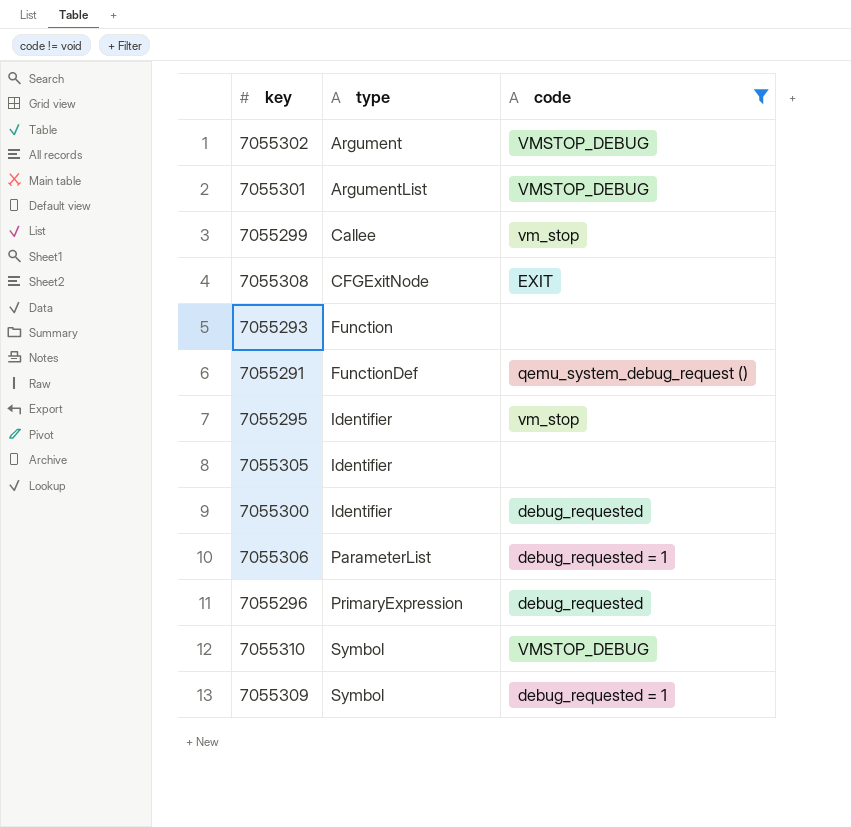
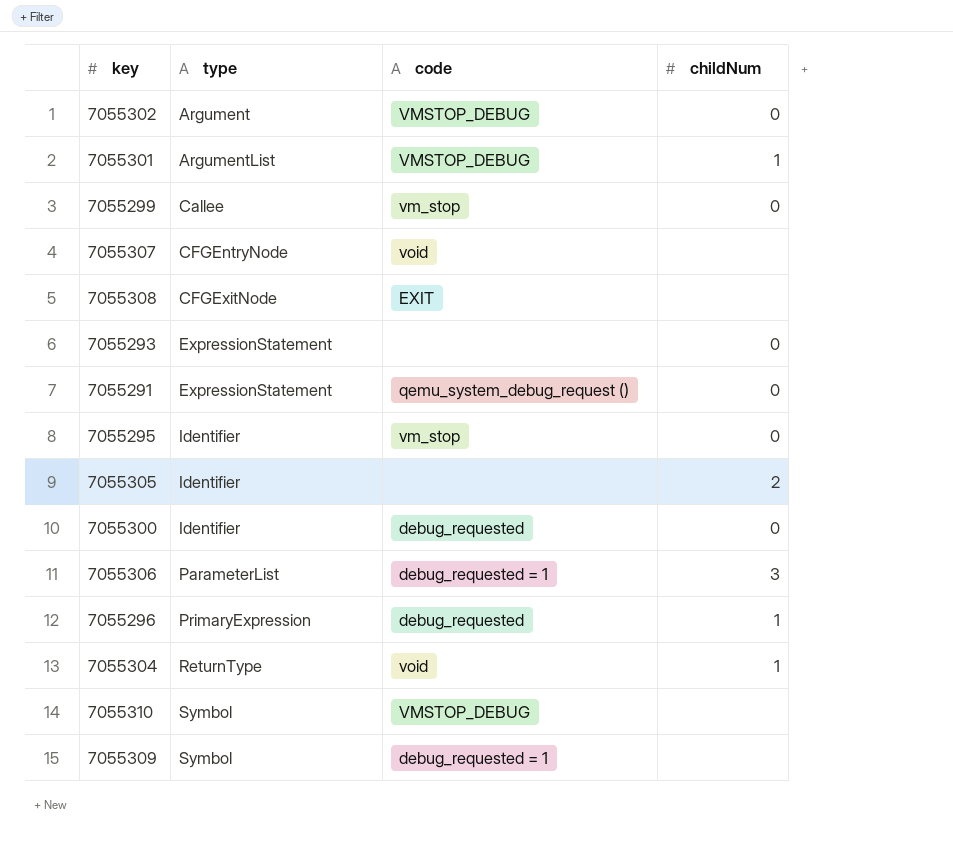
filter: code != void -> none
column childNum | position: none -> 4
7055293 | type: Function -> ExpressionStatement
7055291 | type: FunctionDef -> ExpressionStatement

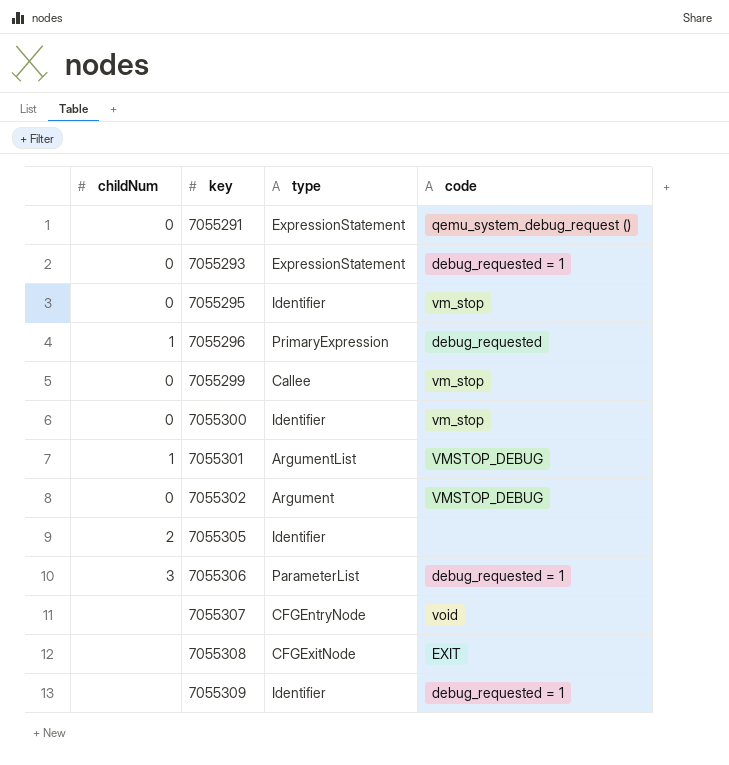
row order: type ascending -> key ascending
column childNum | position: 4 -> 1
row 7055304: ReturnType | void | 1 -> none
row 7055310: Symbol | VMSTOP_DEBUG | none -> none
7055293 | code: none -> debug_requested = 1
7055300 | code: debug_requested -> vm_stop
7055309 | type: Symbol -> Identifier

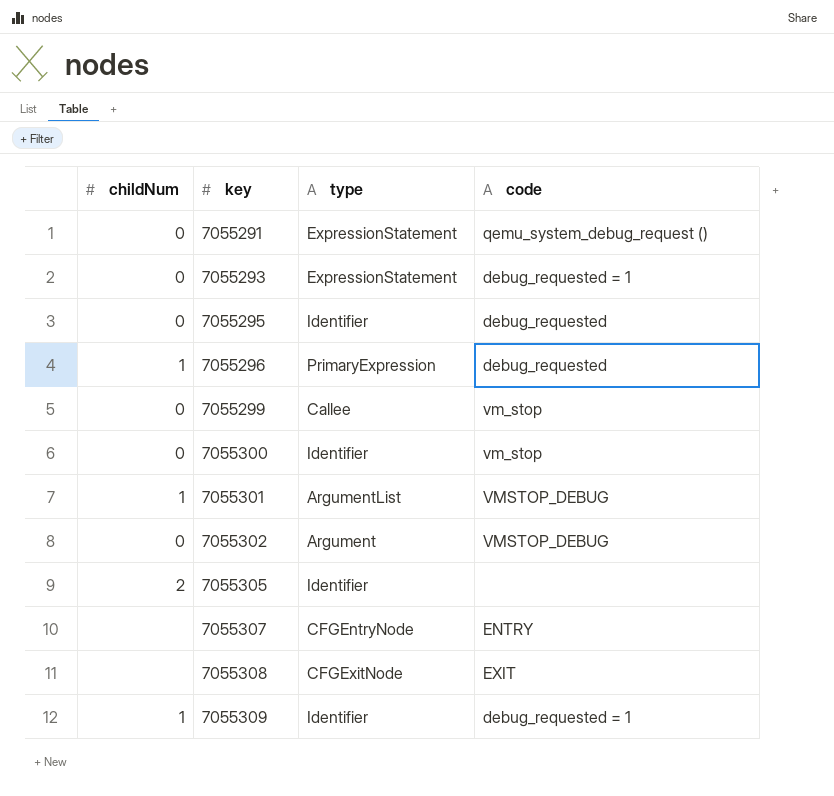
row 7055306: 3 | ParameterList | debug_requested = 1 -> none
7055295 | code: vm_stop -> debug_requested
7055307 | code: void -> ENTRY
7055309 | childNum: none -> 1

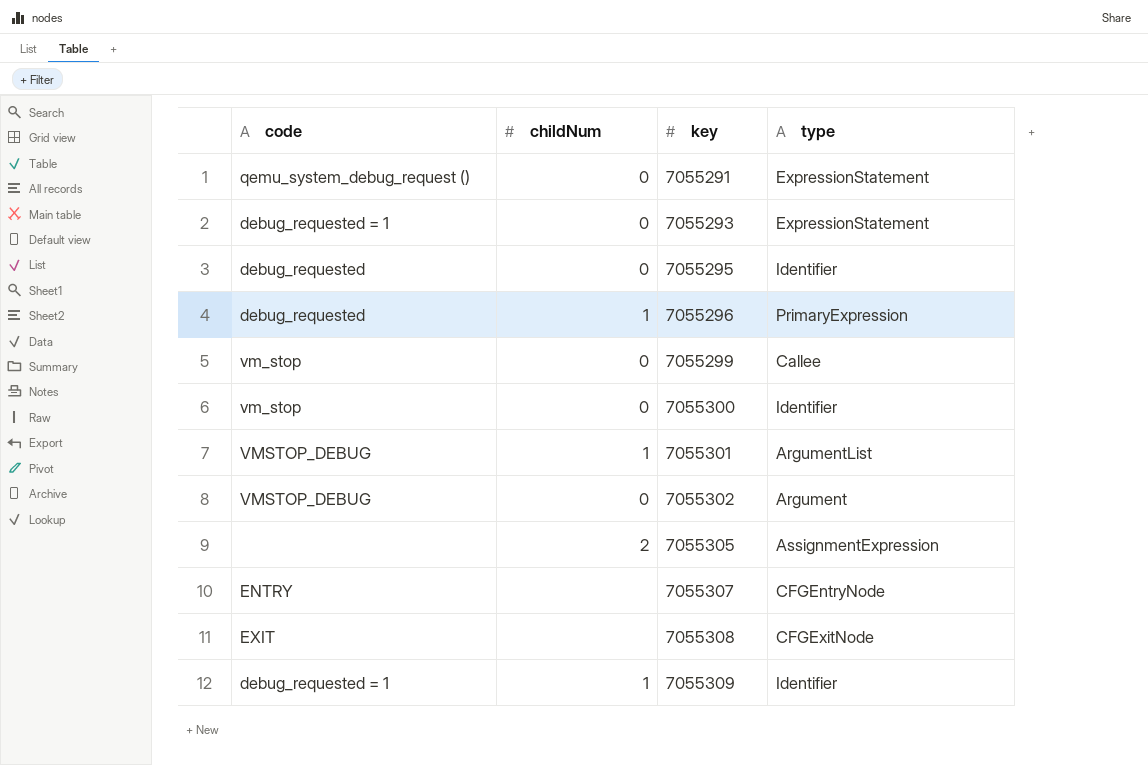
column code | position: 4 -> 1
7055305 | type: Identifier -> AssignmentExpression

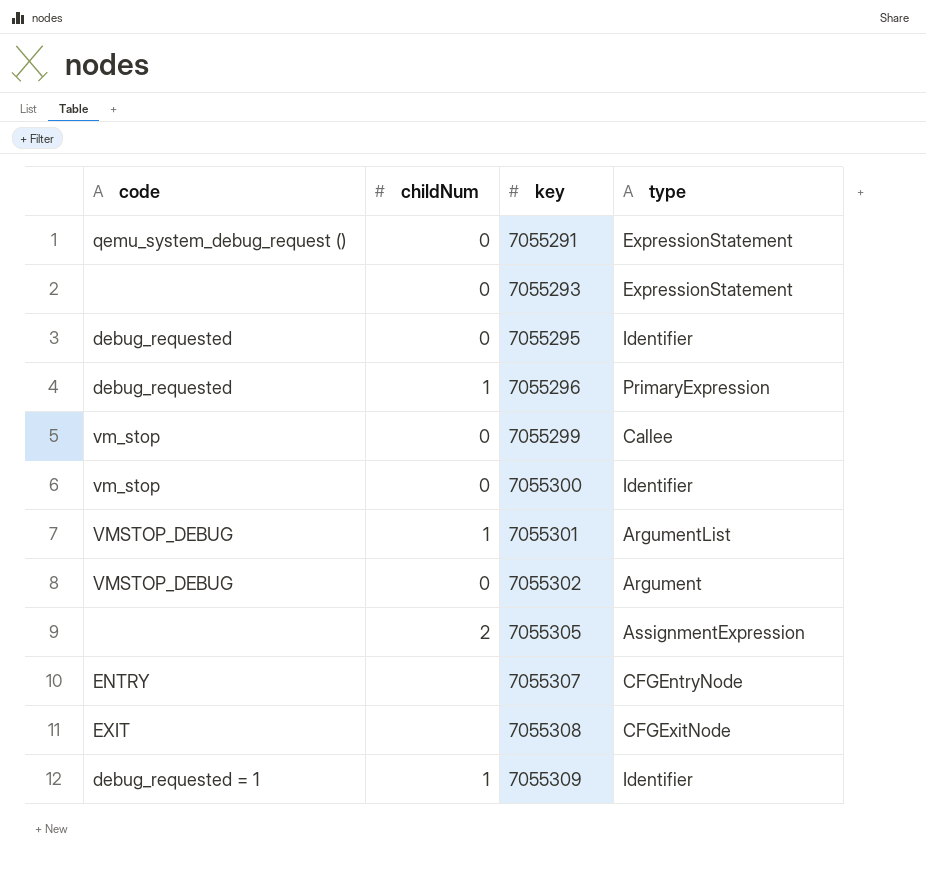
7055293 | code: debug_requested = 1 -> none

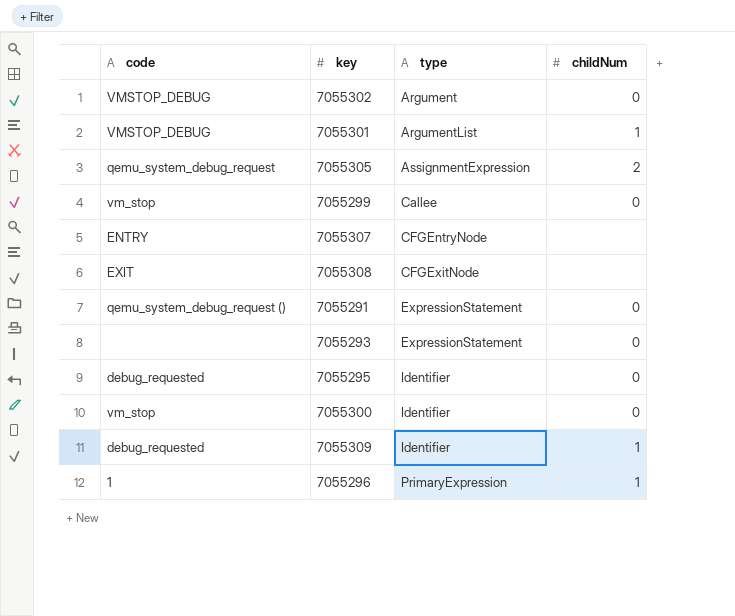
row order: key ascending -> type ascending
column childNum | position: 2 -> 4
7055305 | code: none -> qemu_system_debug_request
7055309 | code: debug_requested = 1 -> debug_requested
7055296 | code: debug_requested -> 1

